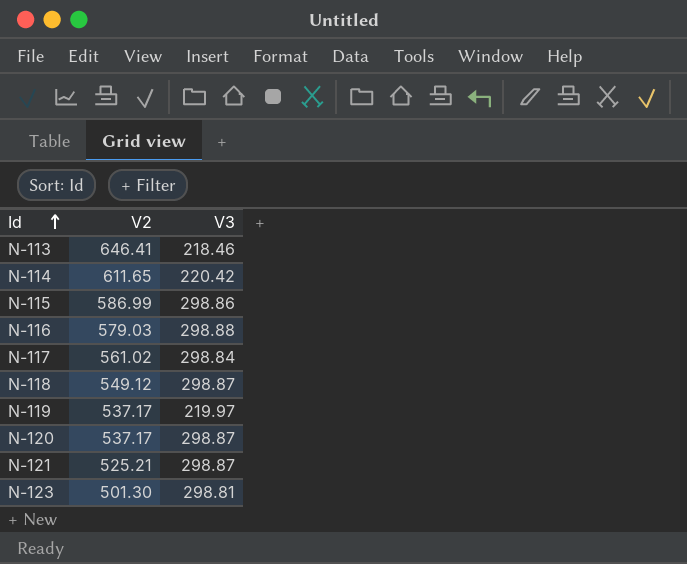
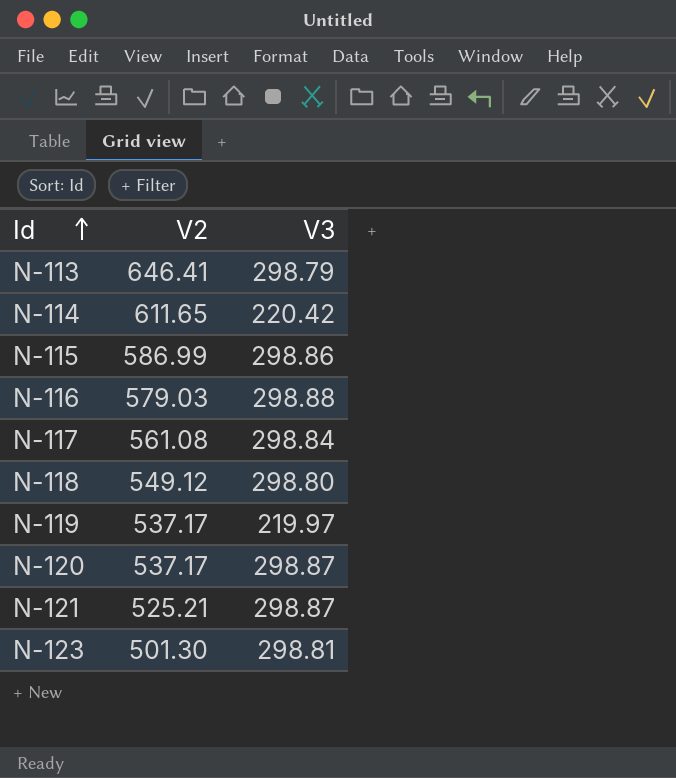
N-113 | V3: 218.46 -> 298.79
N-117 | V2: 561.02 -> 561.08
N-118 | V3: 298.87 -> 298.80

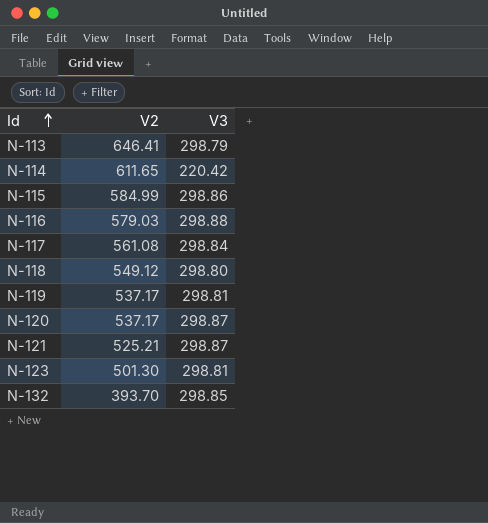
N-115 | V2: 586.99 -> 584.99
N-119 | V3: 219.97 -> 298.81
row N-132: none -> 393.70 | 298.85

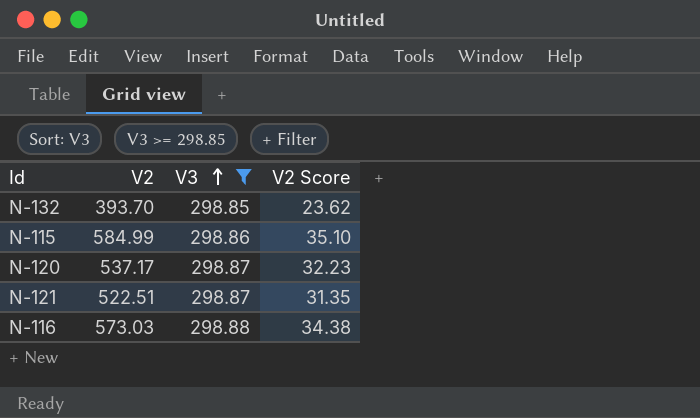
filter: none -> V3 >= 298.85
row order: Id ascending -> V3 ascending
column V2 Score | formula: none -> [V2] * 0.06
N-121 | V2: 525.21 -> 522.51
N-116 | V2: 579.03 -> 573.03

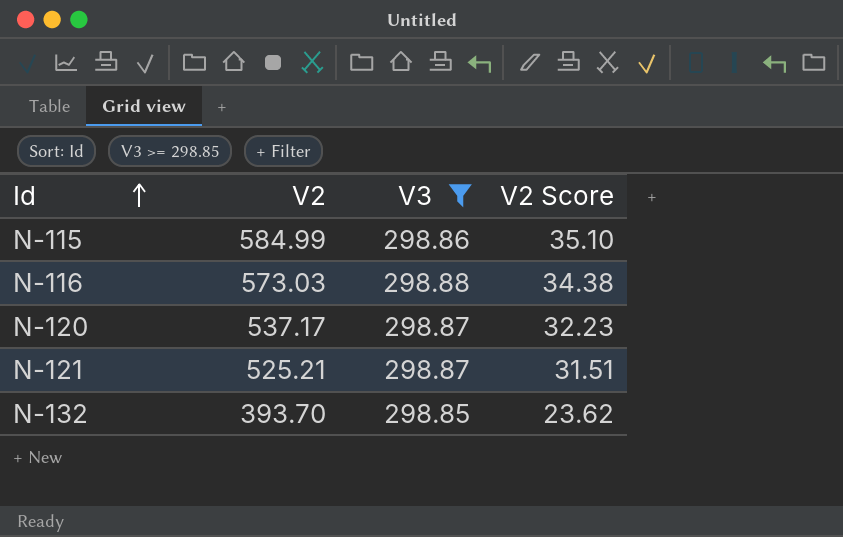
row order: V3 ascending -> Id ascending
N-121 | V2: 522.51 -> 525.21
N-121 | V2 Score: 31.35 -> 31.51

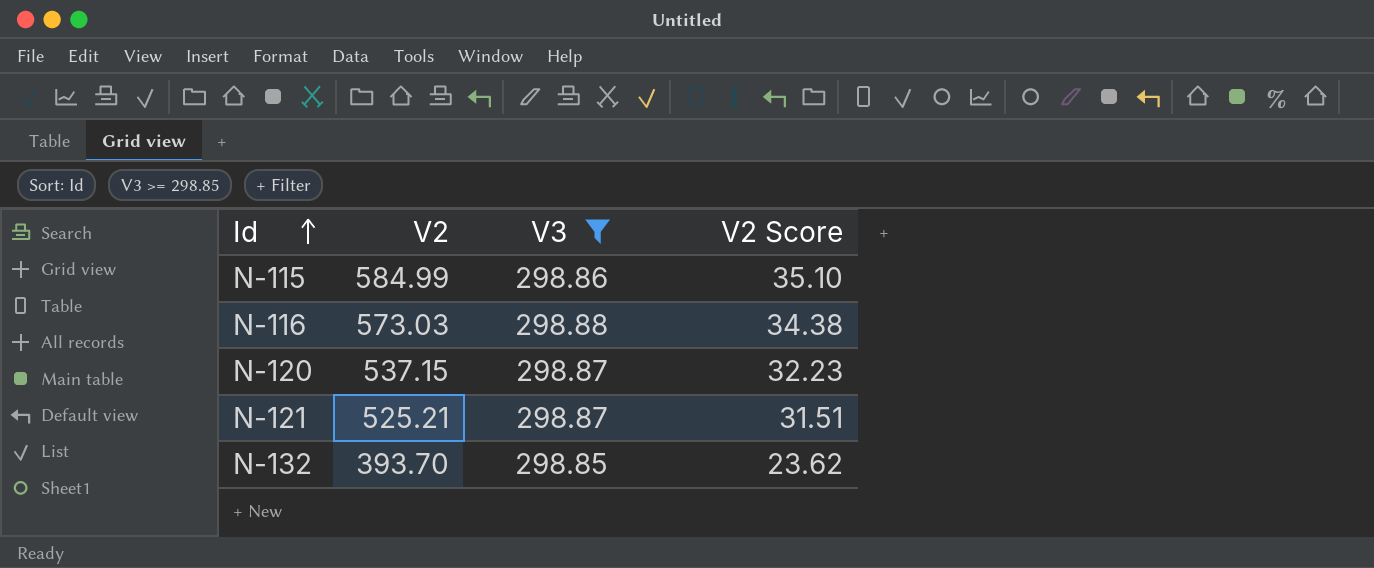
N-120 | V2: 537.17 -> 537.15

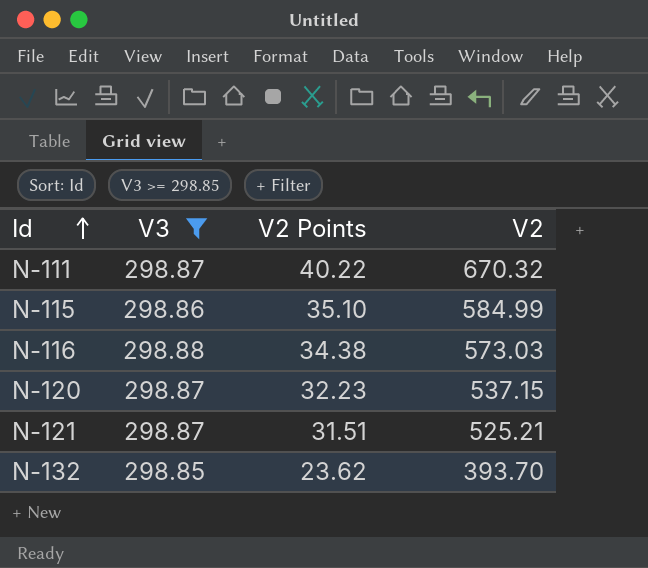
column name: V2 Score -> V2 Points
column V2 | position: 2 -> 4
row N-111: none -> 298.87 | 40.22 | 670.32

